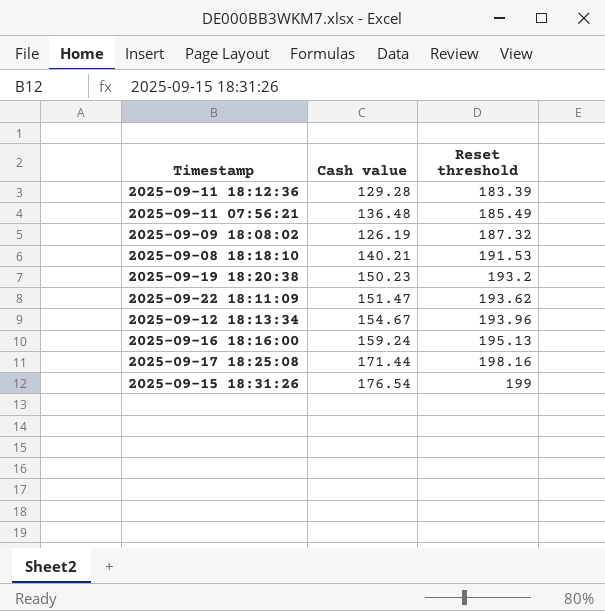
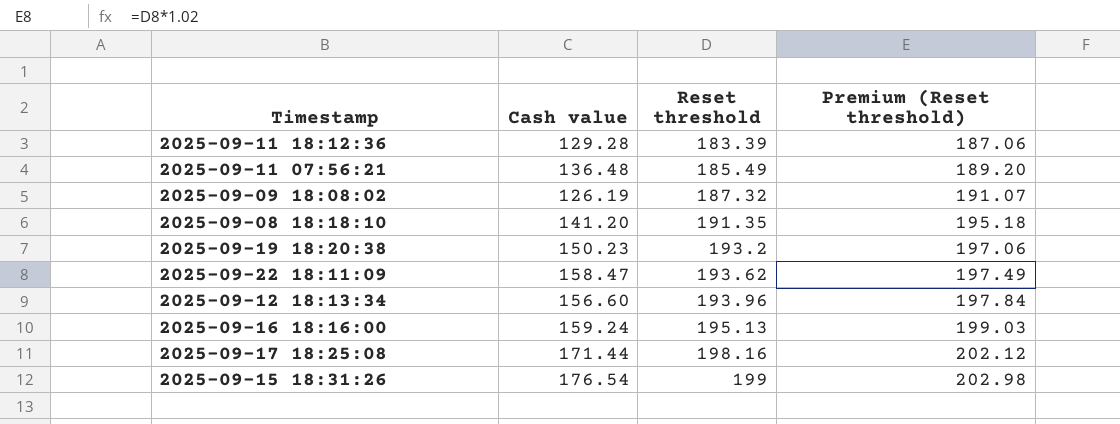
column Premium (Reset threshold) | formula: none -> [Reset threshold] * 1.02
2025-09-08 18:18:10 | Cash value: 140.21 -> 141.20
2025-09-08 18:18:10 | Reset threshold: 191.53 -> 191.35
2025-09-22 18:11:09 | Cash value: 151.47 -> 158.47
2025-09-12 18:13:34 | Cash value: 154.67 -> 156.60

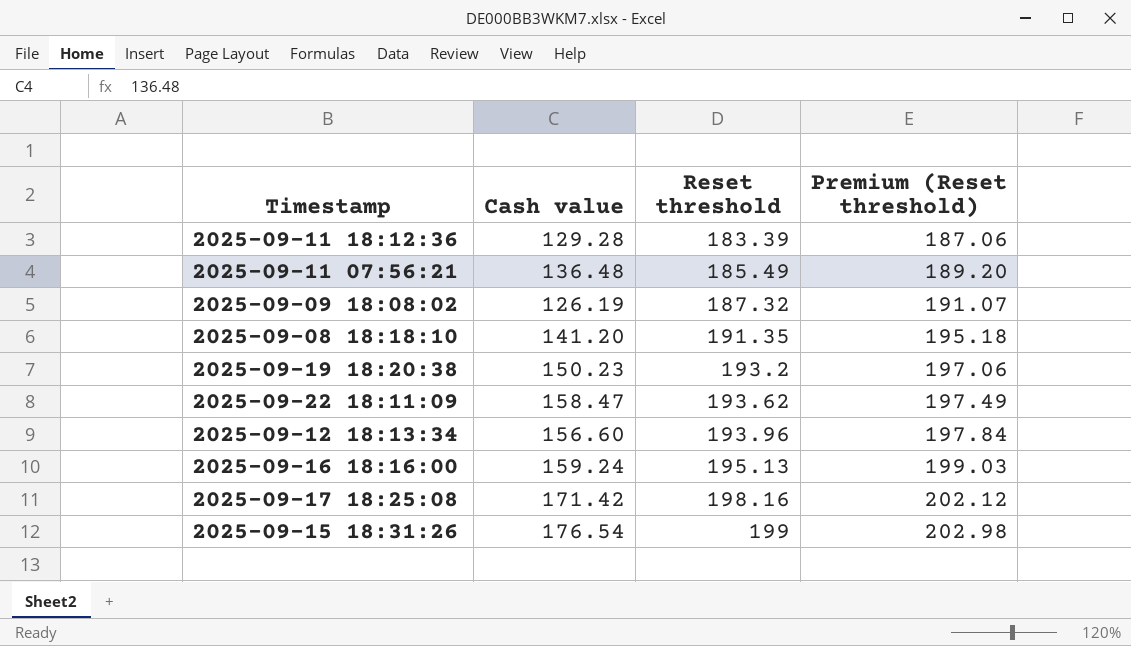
2025-09-17 18:25:08 | Cash value: 171.44 -> 171.42

